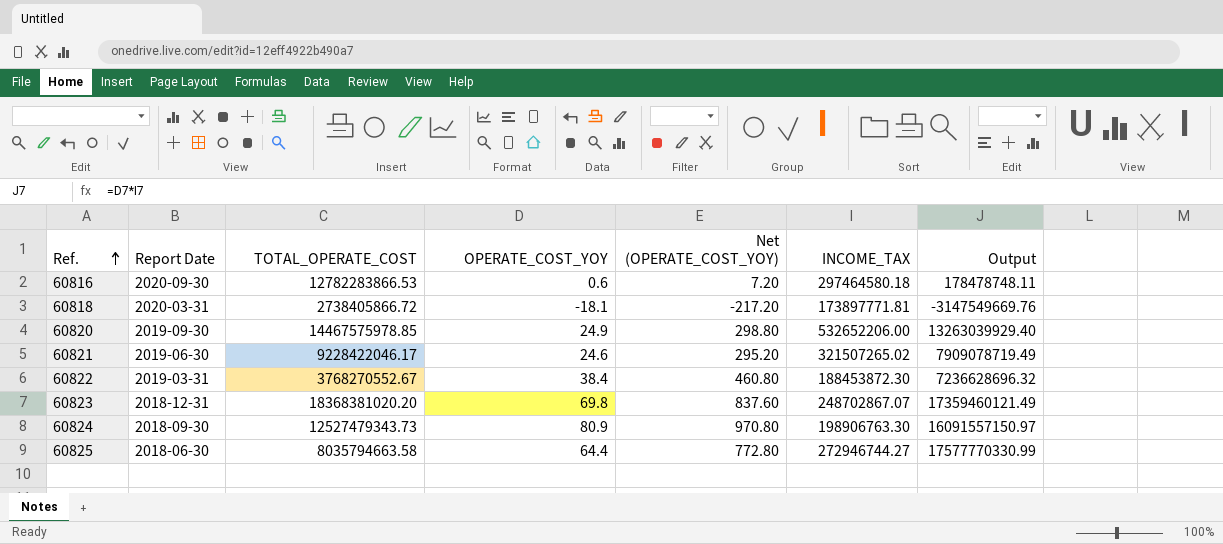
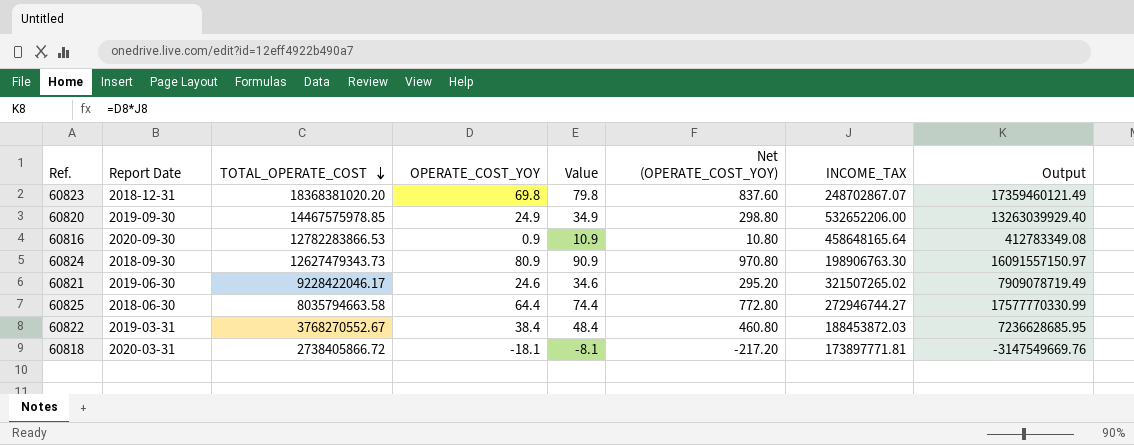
row order: Ref. ascending -> TOTAL_OPERATE_COST descending
column Value | formula: none -> [OPERATE_COST_YOY] + 10
60816 | OPERATE_COST_YOY: 0.6 -> 0.9
60816 | Net (OPERATE_COST_YOY): 7.20 -> 10.80
60816 | INCOME_TAX: 297464580.18 -> 458648165.64
60816 | Output: 178478748.11 -> 412783349.08
60824 | TOTAL_OPERATE_COST: 12527479343.73 -> 12627479343.73
60822 | INCOME_TAX: 188453872.30 -> 188453872.03
60822 | Output: 7236628696.32 -> 7236628685.95

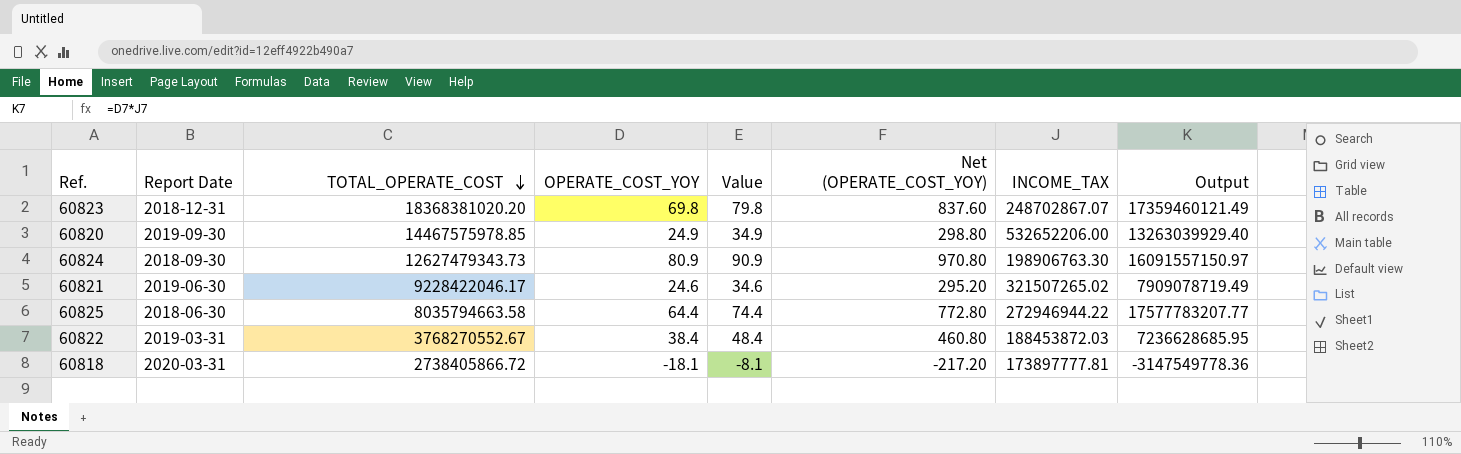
row 60816: 2020-09-30 | 12782283866.53 | 0.9 | 10.9 | 10.80 | 458648165.64 | 412783349.08 -> none
60825 | INCOME_TAX: 272946744.27 -> 272946944.22
60825 | Output: 17577770330.99 -> 17577783207.77
60818 | INCOME_TAX: 173897771.81 -> 173897777.81
60818 | Output: -3147549669.76 -> -3147549778.36

